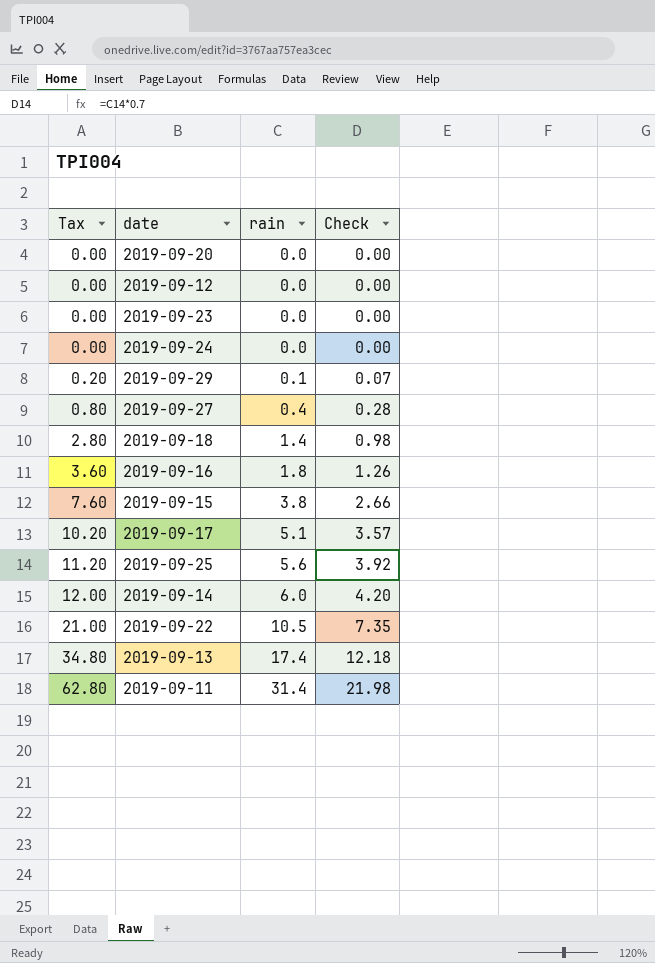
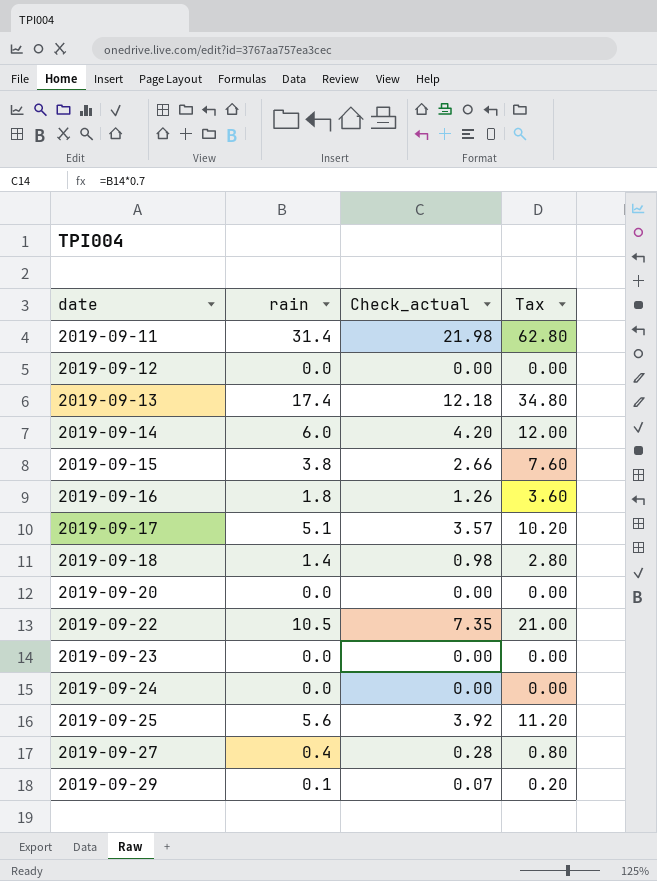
row order: Tax ascending -> date ascending
column name: Check -> Check_actual
column Tax | position: 1 -> 4

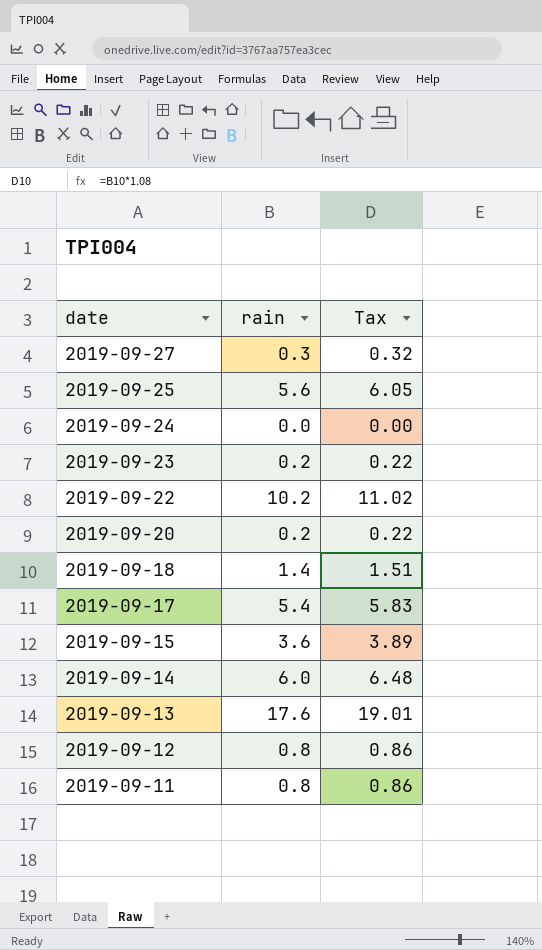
row order: date ascending -> date descending
column Check_actual | formula: [rain] * 0.7 -> none
column Tax | formula: [rain] * 2 -> [rain] * 1.08
row 2019-09-16: 1.8 | 1.26 | 3.60 -> none
row 2019-09-29: 0.1 | 0.07 | 0.20 -> none
2019-09-27 | rain: 0.4 -> 0.3
2019-09-23 | rain: 0.0 -> 0.2
2019-09-22 | rain: 10.5 -> 10.2
2019-09-20 | rain: 0.0 -> 0.2
2019-09-17 | rain: 5.1 -> 5.4
2019-09-15 | rain: 3.8 -> 3.6
2019-09-13 | rain: 17.4 -> 17.6
2019-09-12 | rain: 0.0 -> 0.8
2019-09-11 | rain: 31.4 -> 0.8

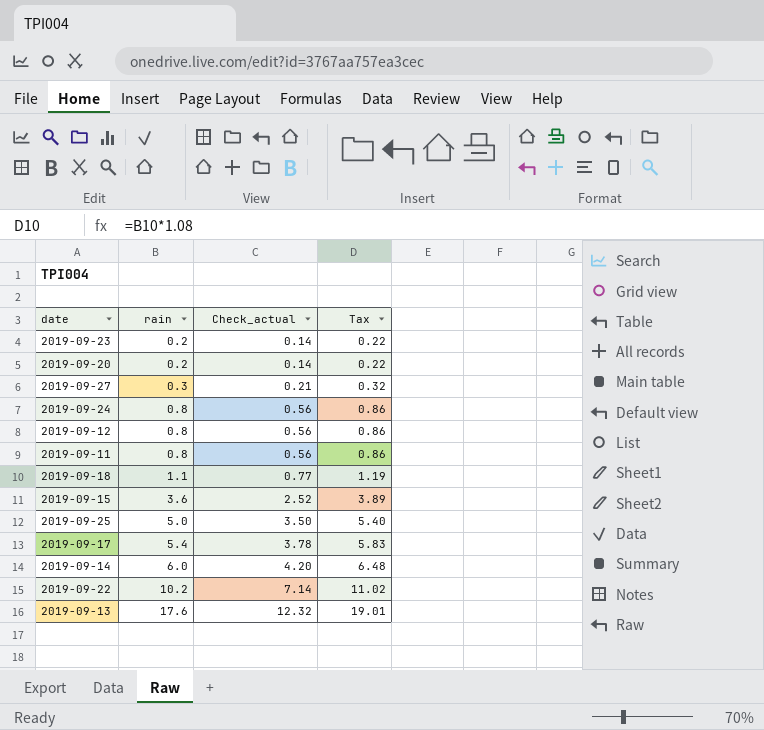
row order: date descending -> rain ascending
column Check_actual | formula: none -> [rain] * 0.7
2019-09-24 | rain: 0.0 -> 0.8
2019-09-24 | Tax: 0.00 -> 0.86
2019-09-18 | rain: 1.4 -> 1.1
2019-09-18 | Tax: 1.51 -> 1.19
2019-09-25 | rain: 5.6 -> 5.0
2019-09-25 | Tax: 6.05 -> 5.40

